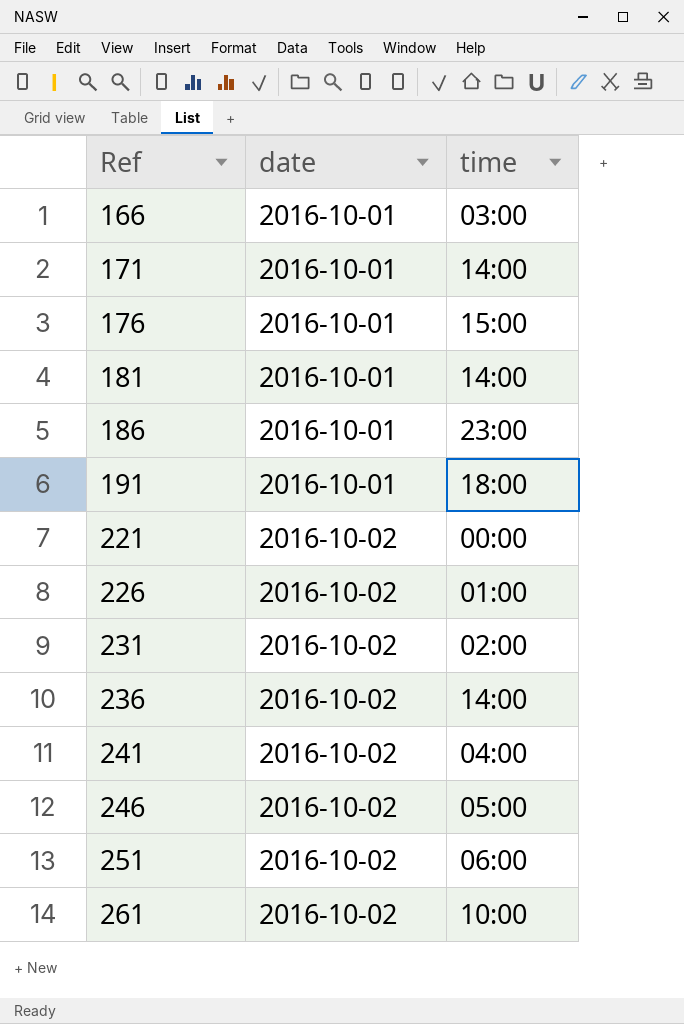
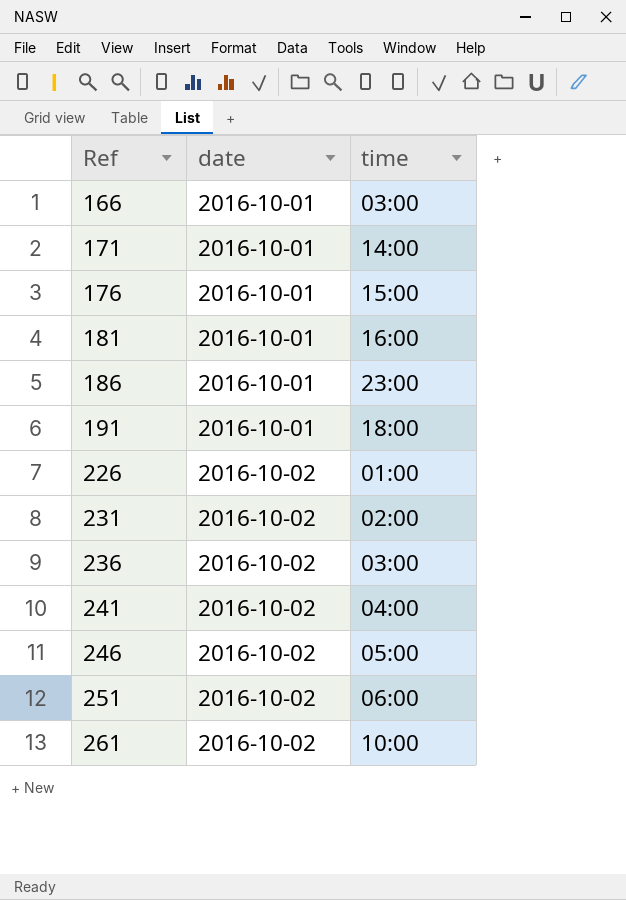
row 221: 2016-10-02 | 00:00 -> none
181 | time: 14:00 -> 16:00
236 | time: 14:00 -> 03:00

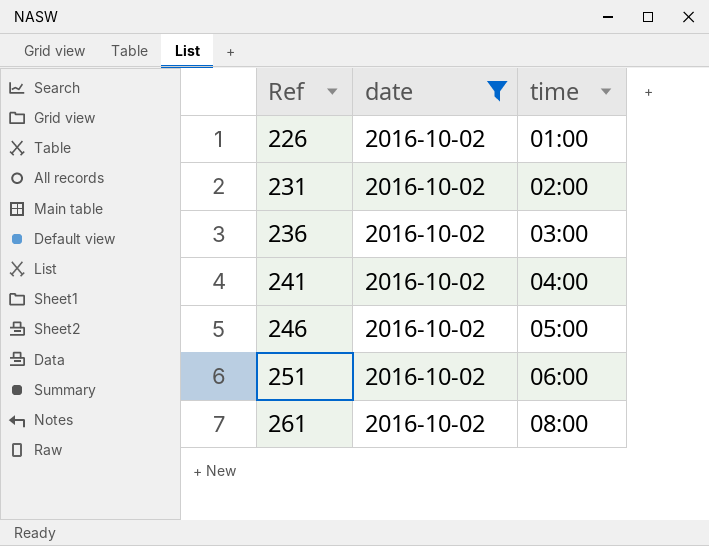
filter: none -> date = 2016-10-02
261 | time: 10:00 -> 08:00

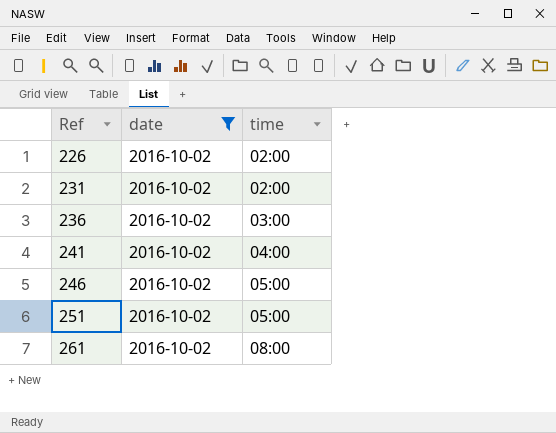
226 | time: 01:00 -> 02:00
251 | time: 06:00 -> 05:00

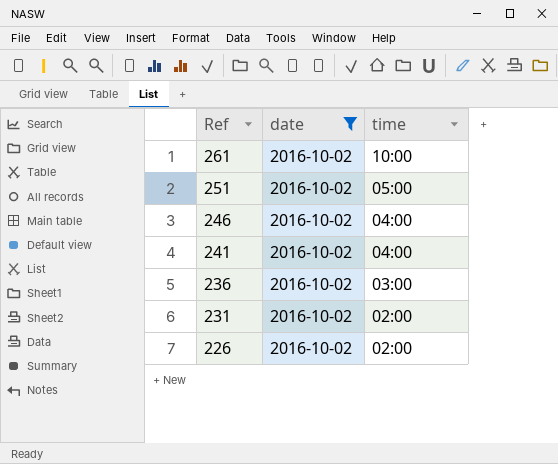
row order: Ref ascending -> Ref descending
261 | time: 08:00 -> 10:00
246 | time: 05:00 -> 04:00

